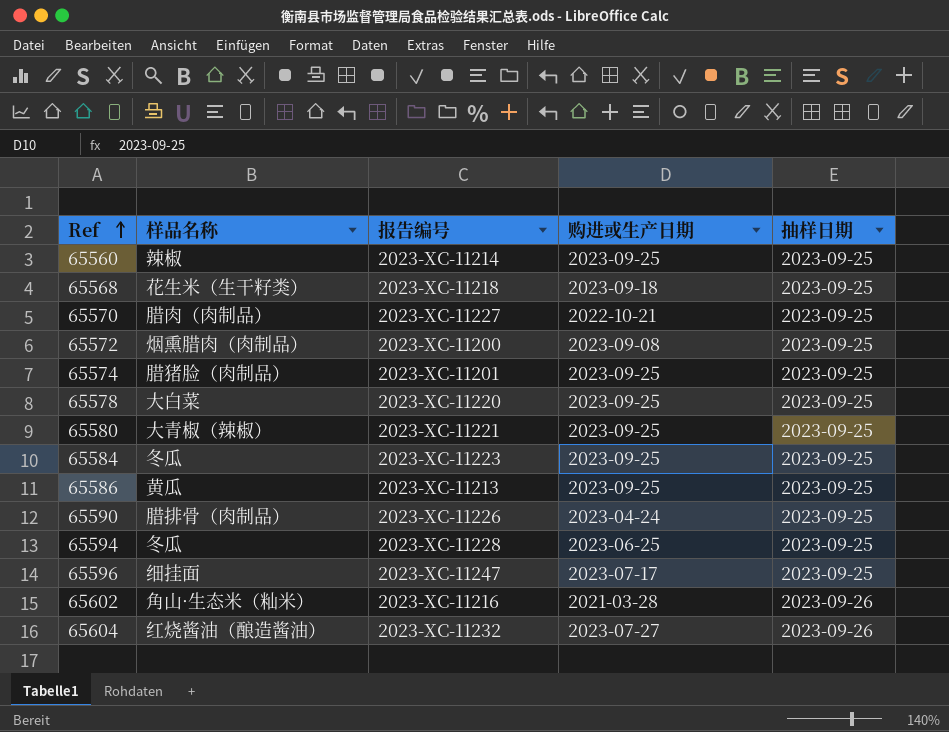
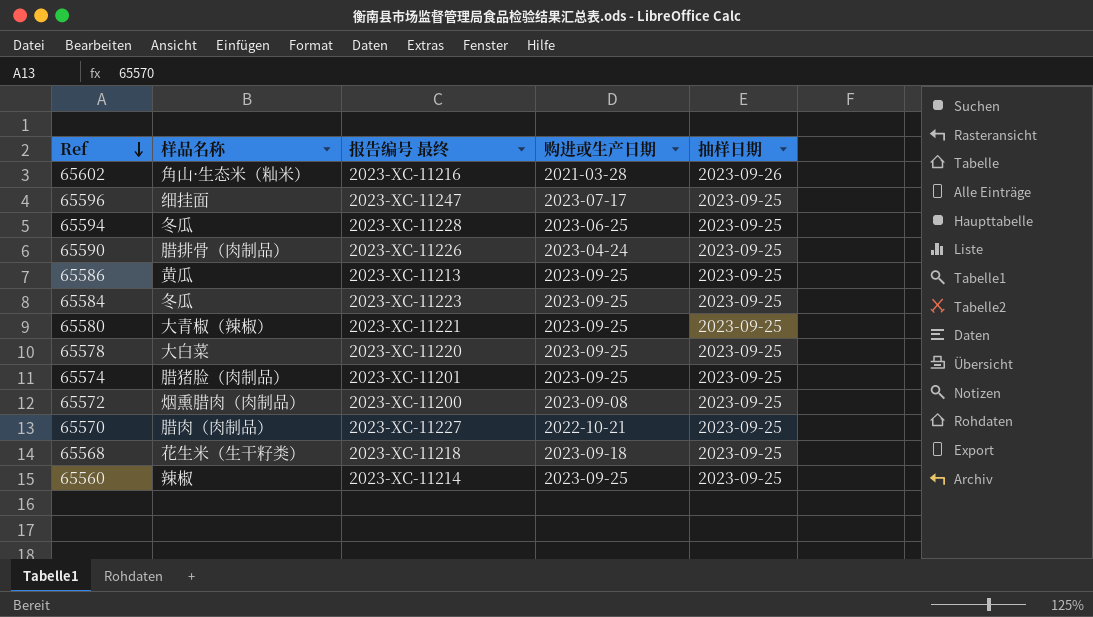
row order: Ref ascending -> Ref descending
column name: 报告编号 -> 报告编号 最终
row 65604: 红烧酱油（酿造酱油） | 2023-XC-11232 | 2023-07-27 | 2023-09-26 -> none

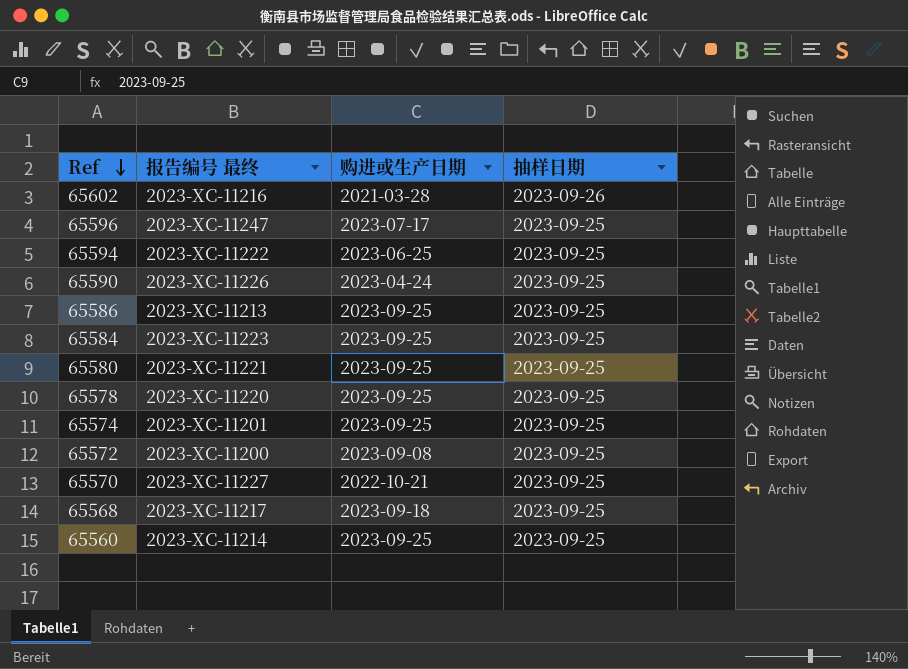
column 样品名称 | position: 2 -> none
65594 | 报告编号 最终: 2023-XC-11228 -> 2023-XC-11222
65568 | 报告编号 最终: 2023-XC-11218 -> 2023-XC-11217

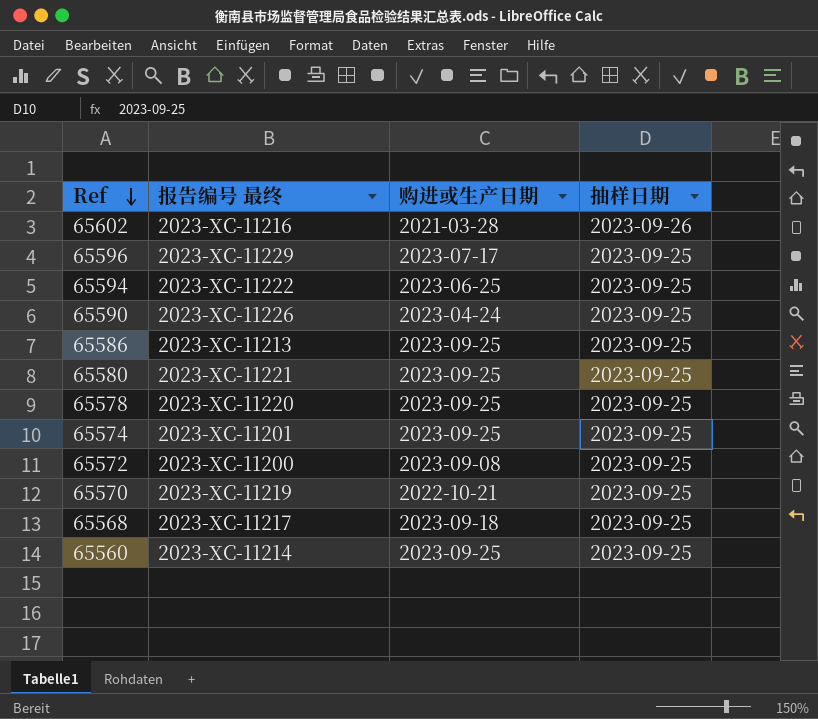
row 65584: 2023-XC-11223 | 2023-09-25 | 2023-09-25 -> none
65596 | 报告编号 最终: 2023-XC-11247 -> 2023-XC-11229
65570 | 报告编号 最终: 2023-XC-11227 -> 2023-XC-11219

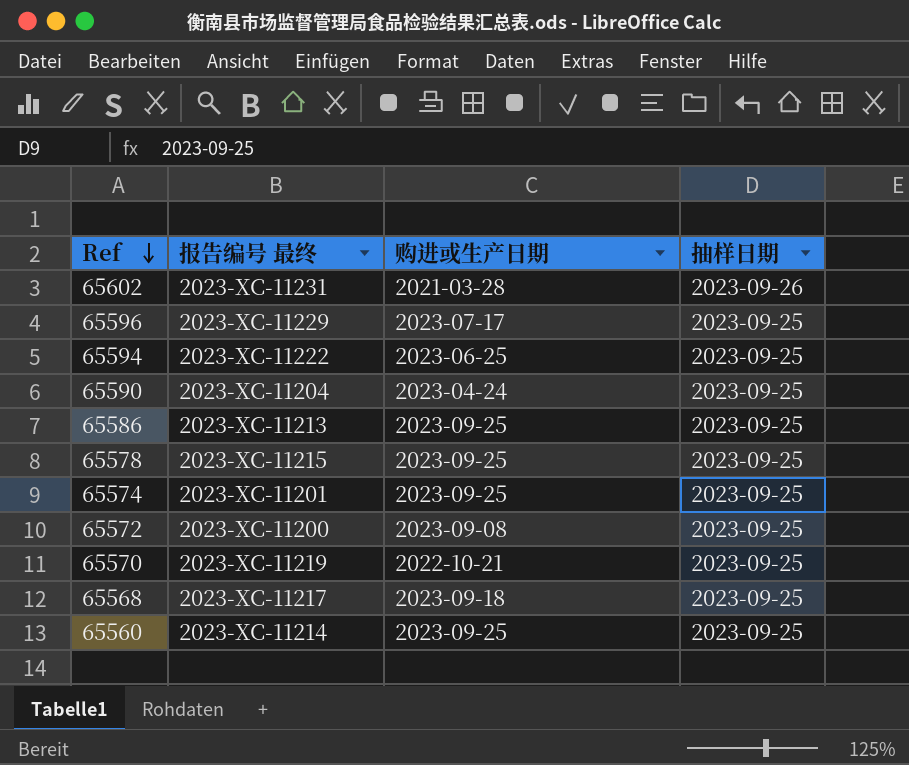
row 65580: 2023-XC-11221 | 2023-09-25 | 2023-09-25 -> none
65602 | 报告编号 最终: 2023-XC-11216 -> 2023-XC-11231
65590 | 报告编号 最终: 2023-XC-11226 -> 2023-XC-11204
65578 | 报告编号 最终: 2023-XC-11220 -> 2023-XC-11215

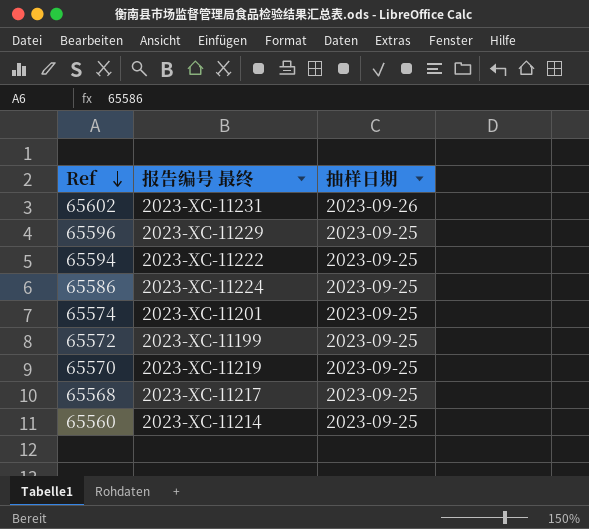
column 购进或生产日期 | position: 3 -> none
row 65590: 2023-XC-11204 | 2023-04-24 | 2023-09-25 -> none
row 65578: 2023-XC-11215 | 2023-09-25 | 2023-09-25 -> none
65586 | 报告编号 最终: 2023-XC-11213 -> 2023-XC-11224
65572 | 报告编号 最终: 2023-XC-11200 -> 2023-XC-11199

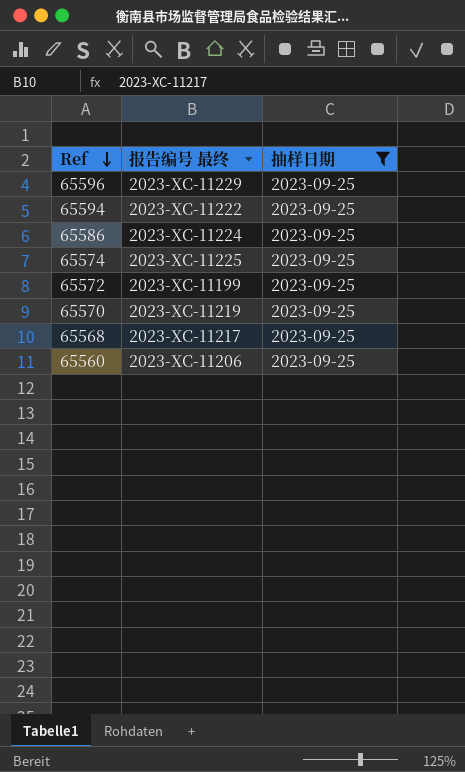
filter: none -> 抽样日期 = 2023-09-25
65574 | 报告编号 最终: 2023-XC-11201 -> 2023-XC-11225
65560 | 报告编号 最终: 2023-XC-11214 -> 2023-XC-11206

